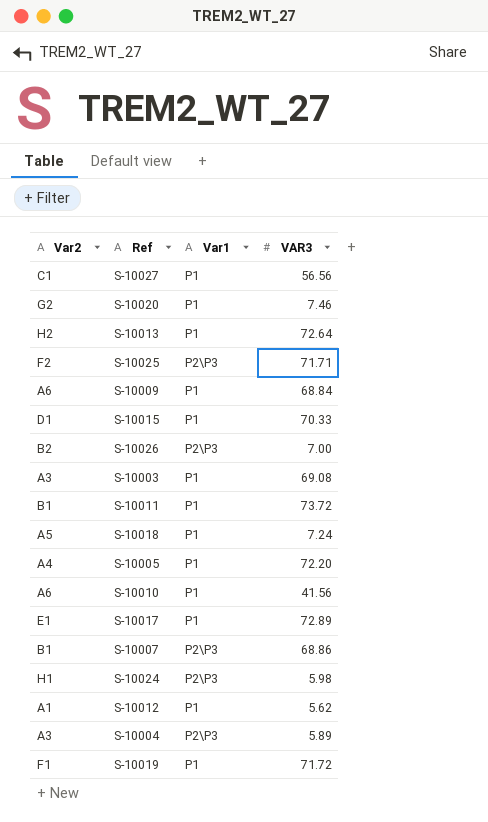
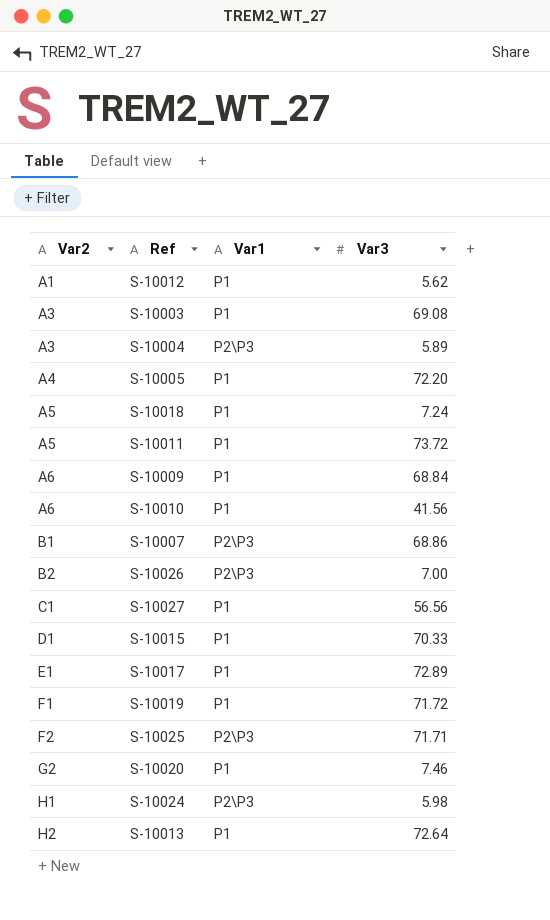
row order: none -> Var2 ascending
column name: VAR3 -> Var3
S-10011 | Var2: B1 -> A5

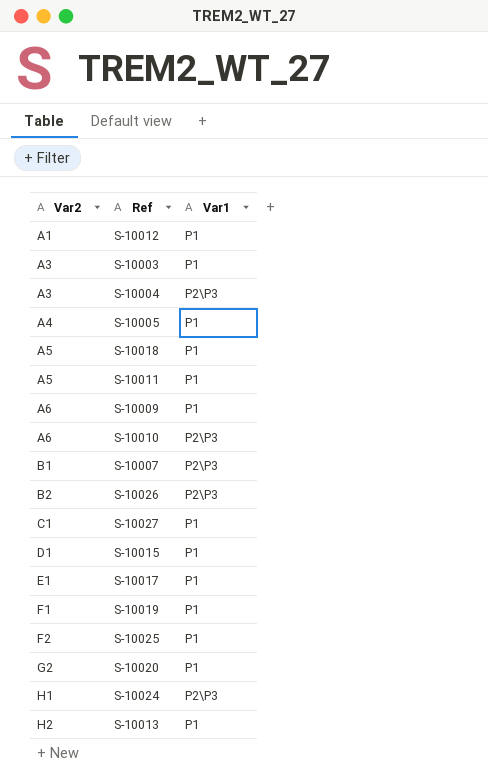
column Var3 | position: 4 -> none
S-10010 | Var1: P1 -> P2\P3
S-10025 | Var1: P2\P3 -> P1

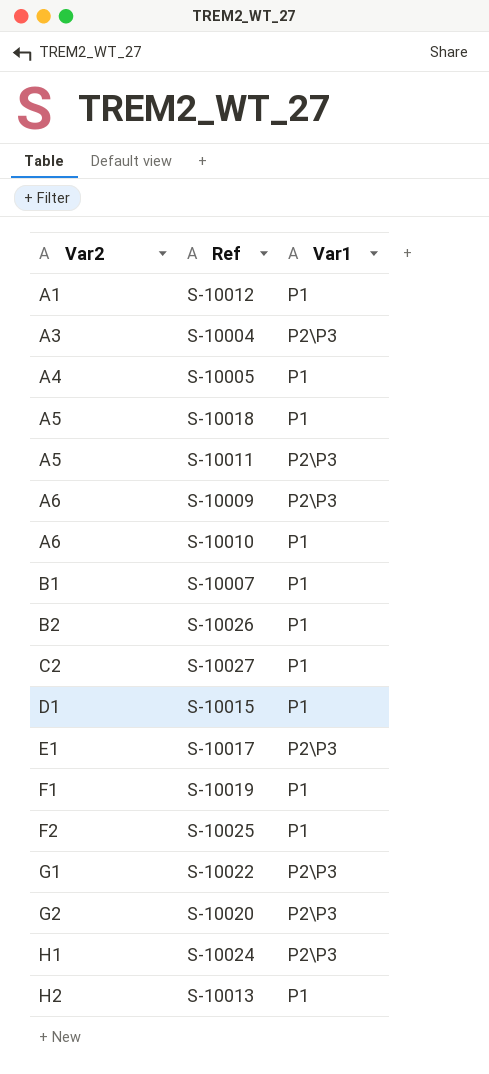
row S-10003: A3 | P1 -> none
S-10011 | Var1: P1 -> P2\P3
S-10009 | Var1: P1 -> P2\P3
S-10010 | Var1: P2\P3 -> P1
S-10007 | Var1: P2\P3 -> P1
S-10026 | Var1: P2\P3 -> P1
S-10027 | Var2: C1 -> C2
S-10017 | Var1: P1 -> P2\P3
row S-10022: none -> G1 | P2\P3
S-10020 | Var1: P1 -> P2\P3

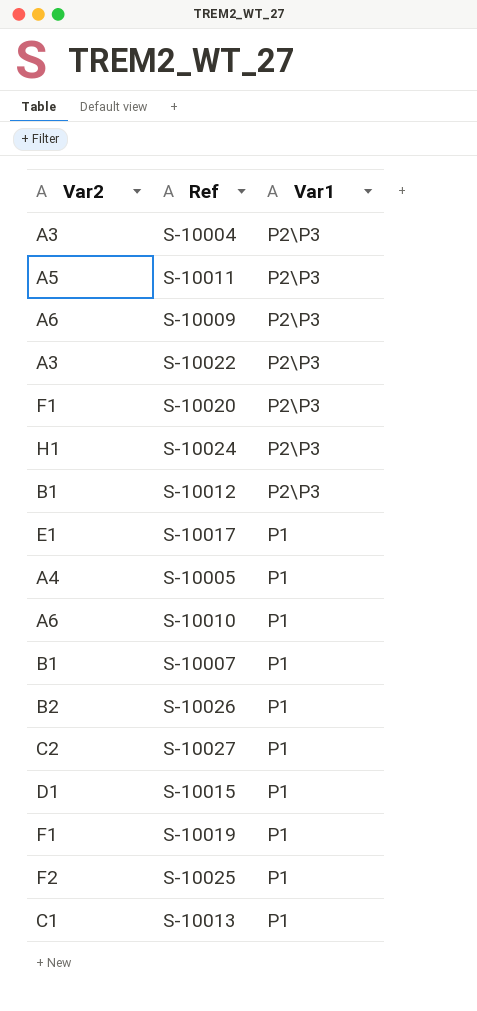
row order: Var2 ascending -> Var1 descending
row S-10018: A5 | P1 -> none
S-10022 | Var2: G1 -> A3
S-10020 | Var2: G2 -> F1
S-10012 | Var2: A1 -> B1
S-10012 | Var1: P1 -> P2\P3
S-10017 | Var1: P2\P3 -> P1
S-10013 | Var2: H2 -> C1

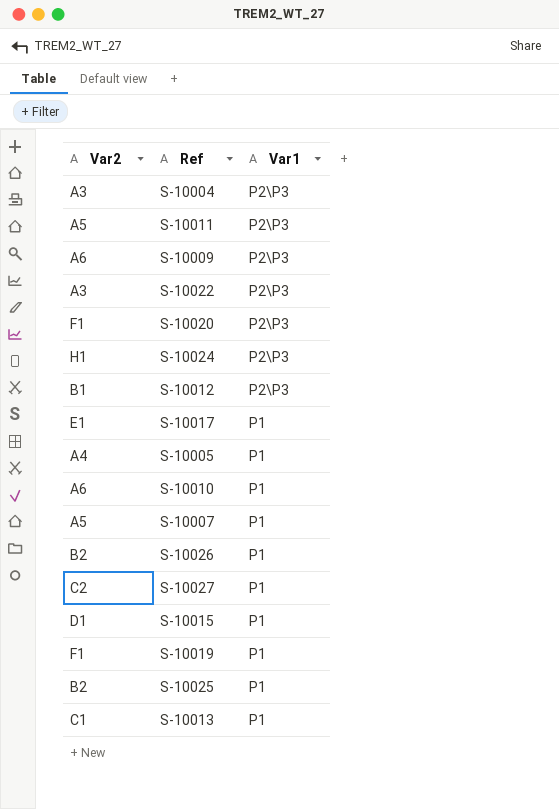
S-10007 | Var2: B1 -> A5
S-10025 | Var2: F2 -> B2

